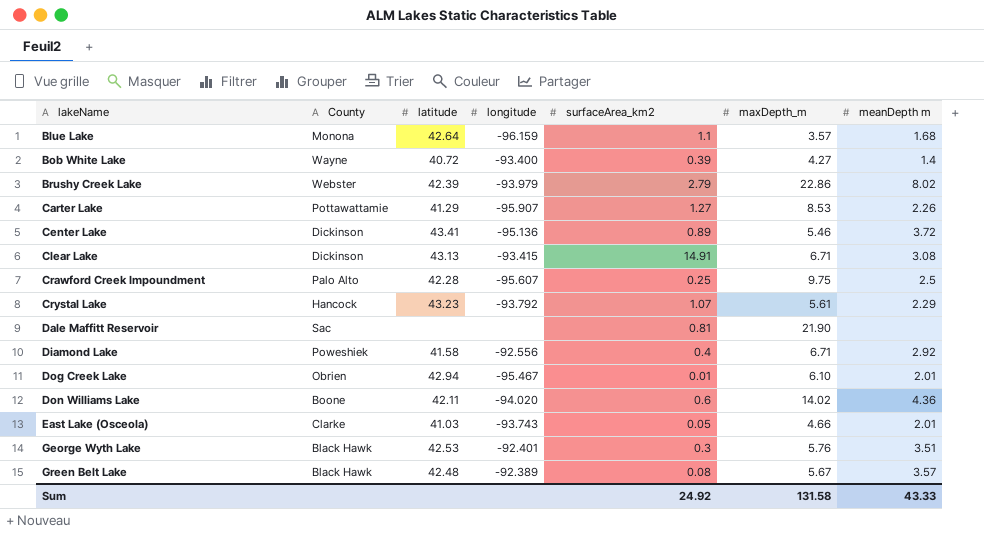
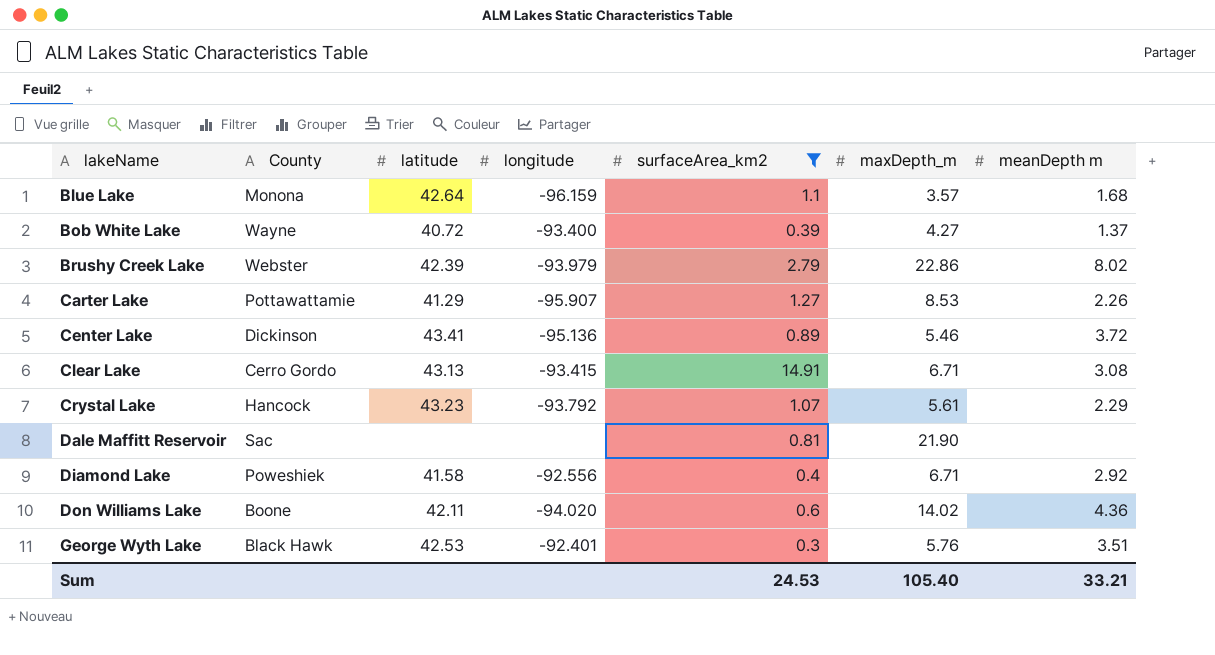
filter: none -> surfaceArea_km2 >= 0.3
Bob White Lake | meanDepth m: 1.4 -> 1.37
Clear Lake | County: Dickinson -> Cerro Gordo
Sum | surfaceArea_km2: 24.92 -> 24.53
Sum | maxDepth_m: 131.58 -> 105.40
Sum | meanDepth m: 43.33 -> 33.21

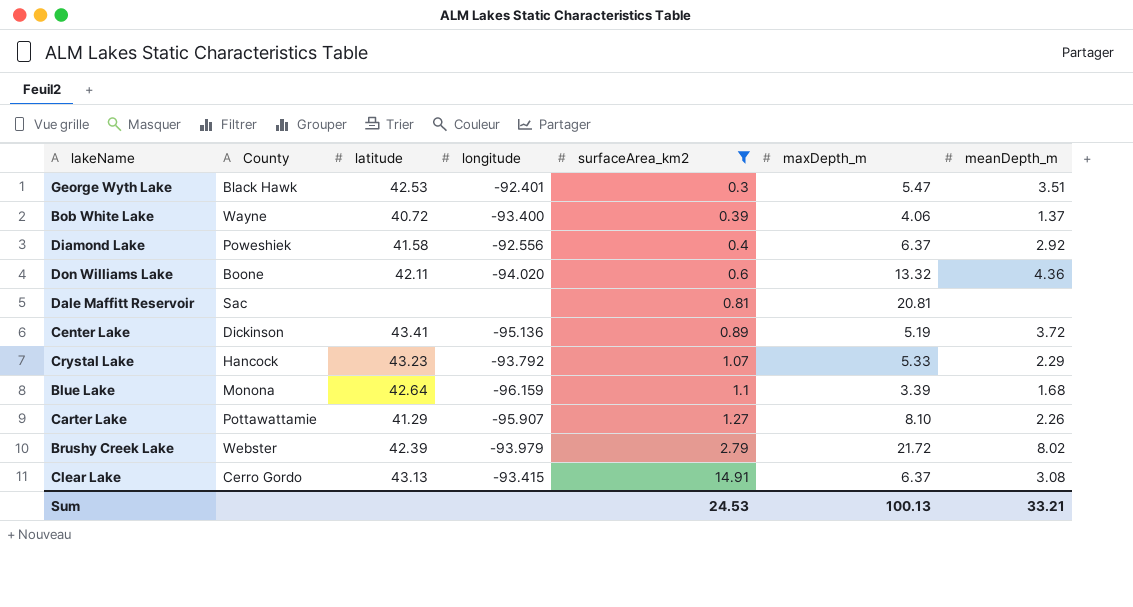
row order: lakeName ascending -> surfaceArea_km2 ascending
column name: meanDepth m -> meanDepth_m
George Wyth Lake | maxDepth_m: 5.76 -> 5.47
Bob White Lake | maxDepth_m: 4.27 -> 4.06
Diamond Lake | maxDepth_m: 6.71 -> 6.37
Don Williams Lake | maxDepth_m: 14.02 -> 13.32
Dale Maffitt Reservoir | maxDepth_m: 21.90 -> 20.81
Center Lake | maxDepth_m: 5.46 -> 5.19
Crystal Lake | maxDepth_m: 5.61 -> 5.33
Blue Lake | maxDepth_m: 3.57 -> 3.39
Carter Lake | maxDepth_m: 8.53 -> 8.10
Brushy Creek Lake | maxDepth_m: 22.86 -> 21.72
Clear Lake | maxDepth_m: 6.71 -> 6.37
Sum | maxDepth_m: 105.40 -> 100.13

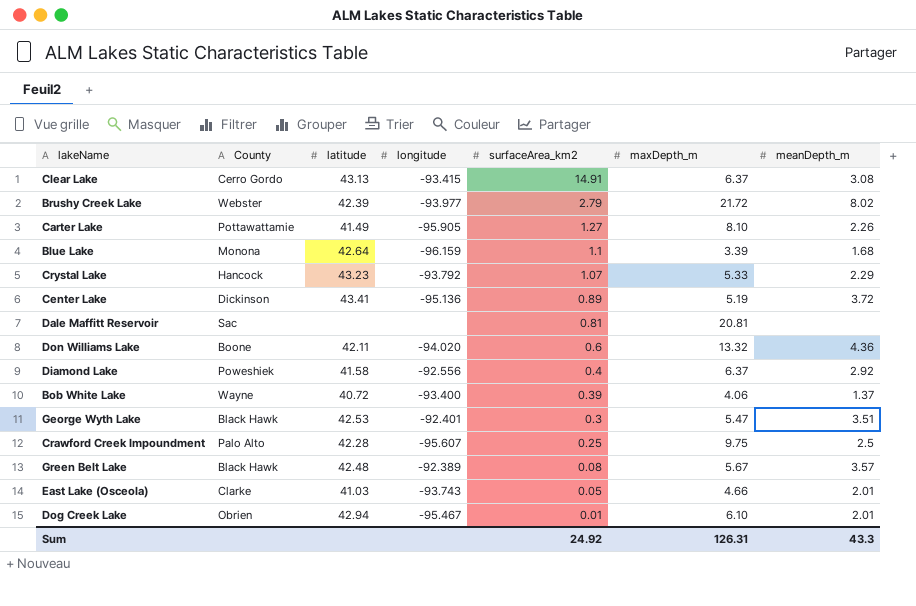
filter: surfaceArea_km2 >= 0.3 -> none
row order: surfaceArea_km2 ascending -> surfaceArea_km2 descending
Brushy Creek Lake | longitude: -93.979 -> -93.977
Carter Lake | latitude: 41.29 -> 41.49
Carter Lake | longitude: -95.907 -> -95.905
Sum | surfaceArea_km2: 24.53 -> 24.92
Sum | maxDepth_m: 100.13 -> 126.31
Sum | meanDepth_m: 33.21 -> 43.3

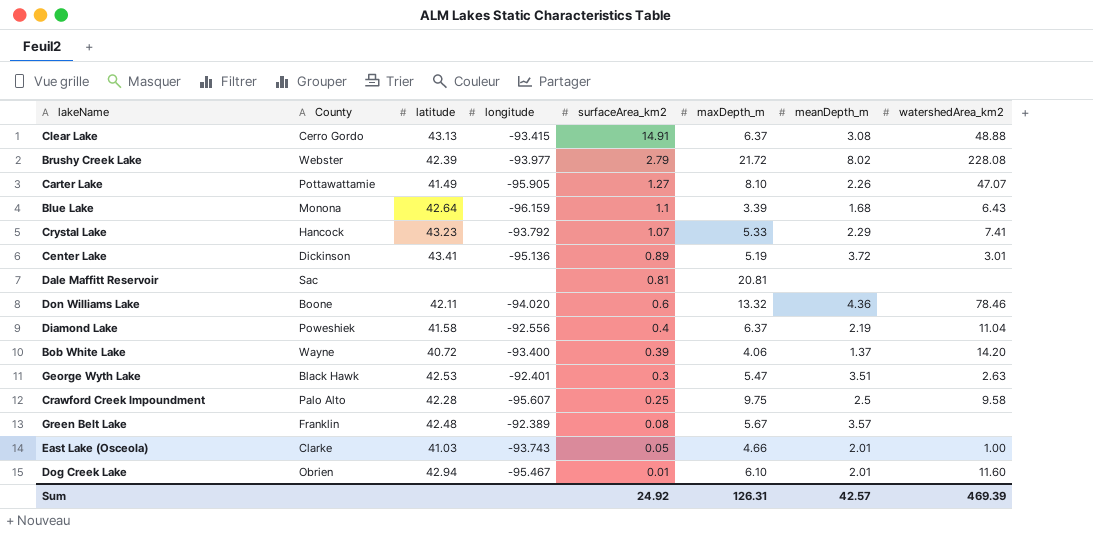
column watershedArea_km2 | position: none -> 8
Diamond Lake | meanDepth_m: 2.92 -> 2.19
Green Belt Lake | County: Black Hawk -> Franklin
Sum | meanDepth_m: 43.3 -> 42.57

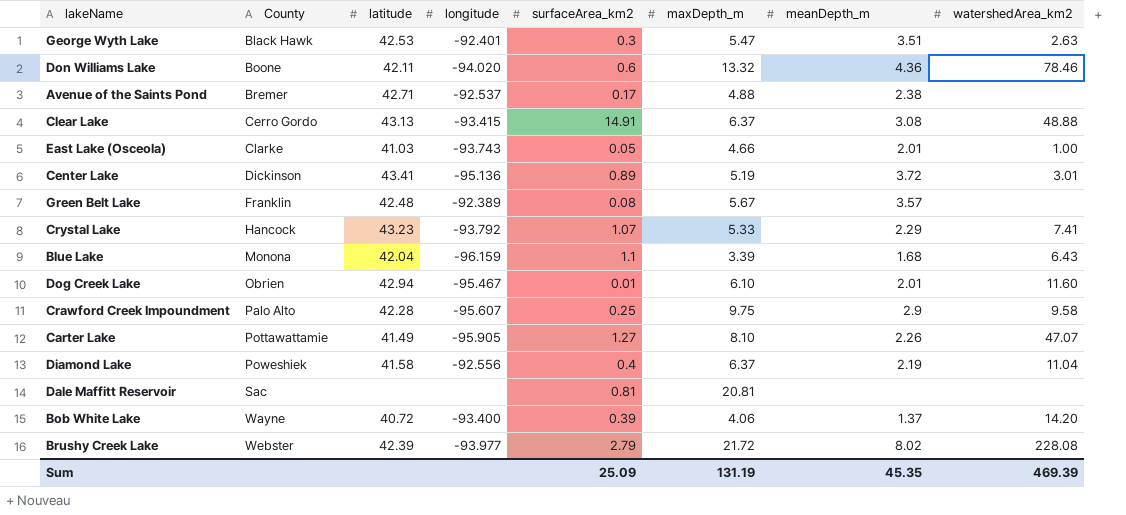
row order: surfaceArea_km2 descending -> County ascending
row Avenue of the Saints Pond: none -> Bremer | 42.71 | -92.537 | 0.17 | 4.88 | 2.38 | none
Blue Lake | latitude: 42.64 -> 42.04
Crawford Creek Impoundment | meanDepth_m: 2.5 -> 2.9
Sum | surfaceArea_km2: 24.92 -> 25.09
Sum | maxDepth_m: 126.31 -> 131.19
Sum | meanDepth_m: 42.57 -> 45.35

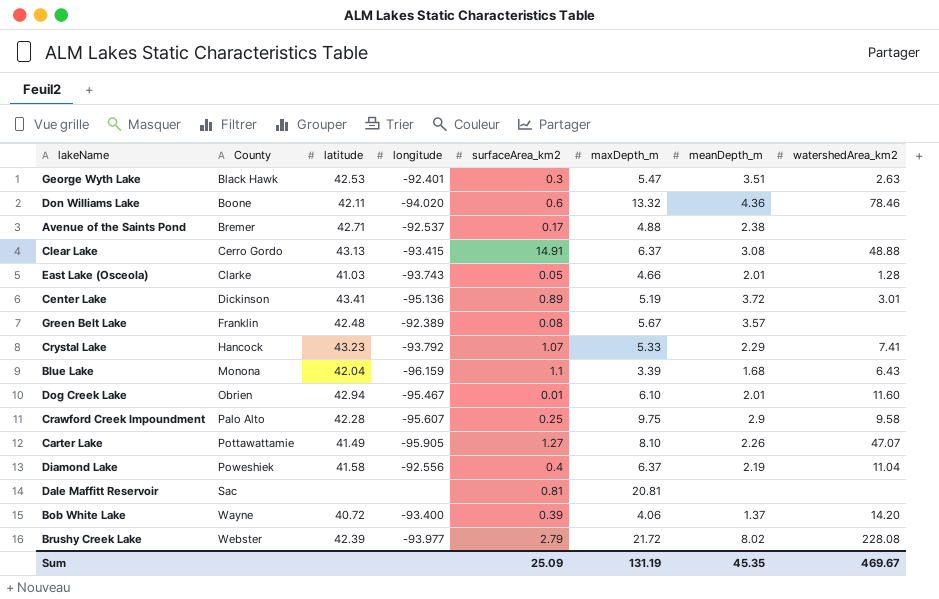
East Lake (Osceola) | watershedArea_km2: 1.00 -> 1.28
Sum | watershedArea_km2: 469.39 -> 469.67

